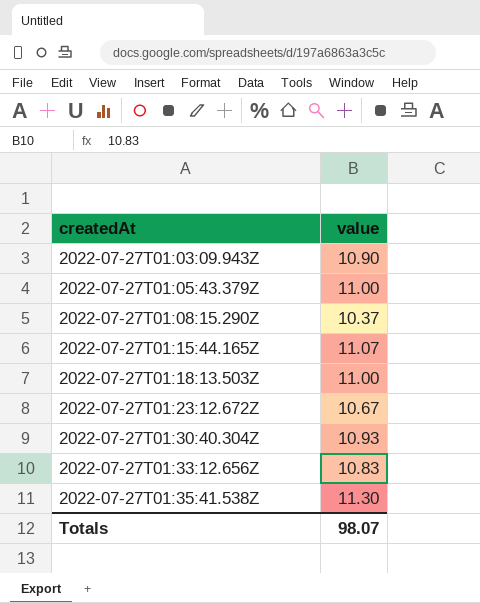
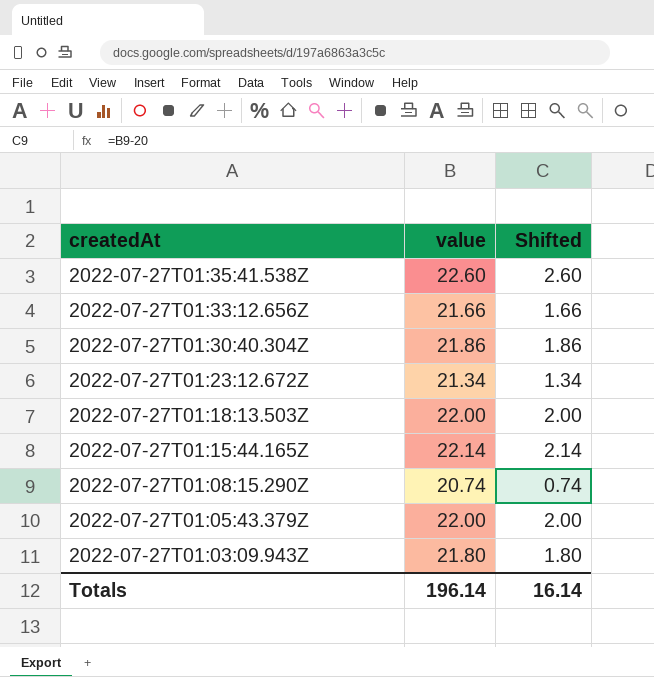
row order: createdAt ascending -> createdAt descending
column Shifted | formula: none -> [value] - 20
2022-07-27T01:35:41.538Z | value: 11.30 -> 22.60
2022-07-27T01:33:12.656Z | value: 10.83 -> 21.66
2022-07-27T01:30:40.304Z | value: 10.93 -> 21.86
2022-07-27T01:23:12.672Z | value: 10.67 -> 21.34
2022-07-27T01:18:13.503Z | value: 11.00 -> 22.00
2022-07-27T01:15:44.165Z | value: 11.07 -> 22.14
2022-07-27T01:08:15.290Z | value: 10.37 -> 20.74
2022-07-27T01:05:43.379Z | value: 11.00 -> 22.00
2022-07-27T01:03:09.943Z | value: 10.90 -> 21.80
Totals | value: 98.07 -> 196.14

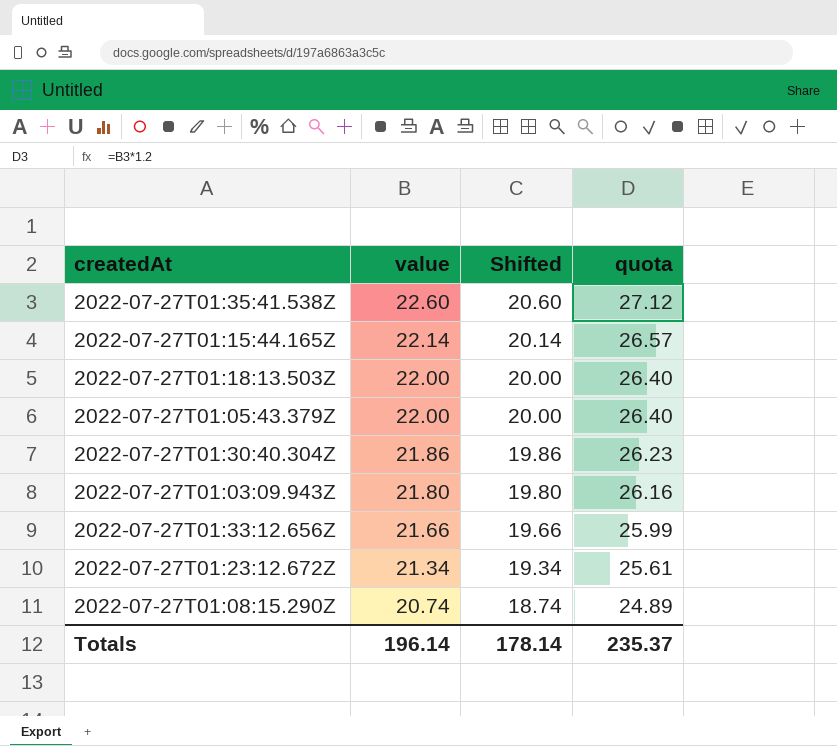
row order: createdAt descending -> value descending
column Shifted | formula: [value] - 20 -> [value] - 2
column quota | formula: none -> [value] * 1.2
Totals | Shifted: 16.14 -> 178.14

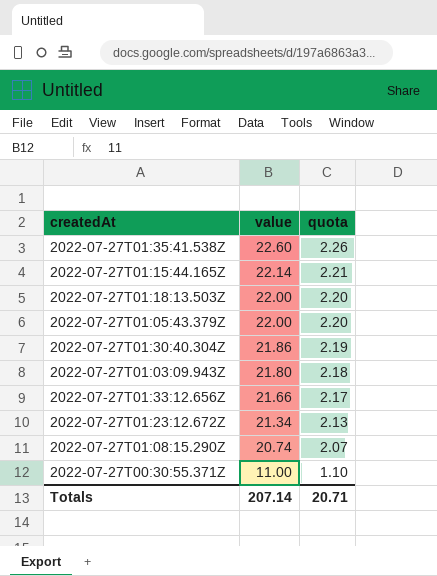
column Shifted | formula: [value] - 2 -> none
column quota | formula: [value] * 1.2 -> [value] * 0.1
row 2022-07-27T00:30:55.371Z: none -> 11.00 | 1.10
Totals | value: 196.14 -> 207.14
Totals | quota: 235.37 -> 20.71

